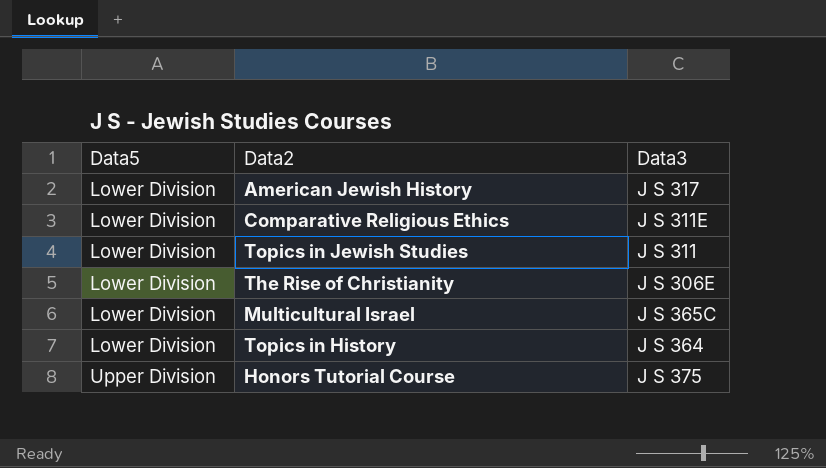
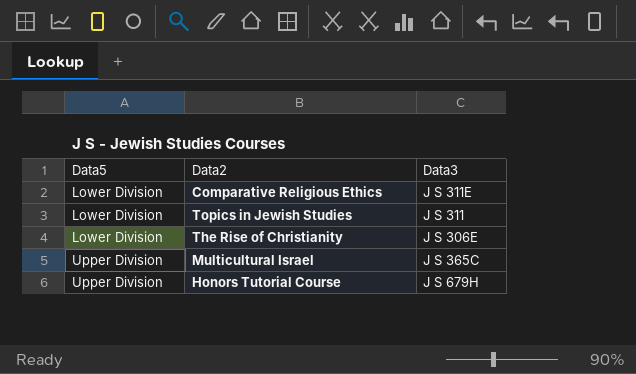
row American Jewish History: Lower Division | J S 317 -> none
row Topics in History: Lower Division | J S 364 -> none
Multicultural Israel | Data5: Lower Division -> Upper Division
Honors Tutorial Course | Data3: J S 375 -> J S 679H

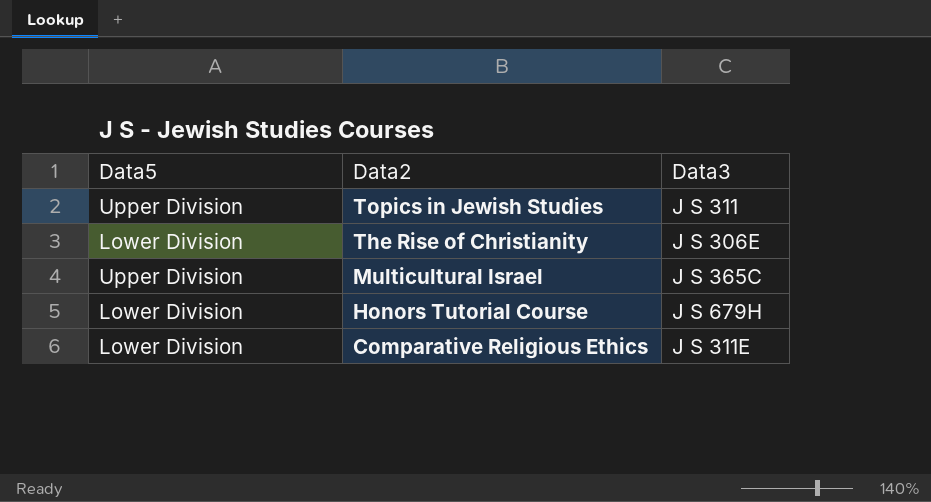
row order: Data5 ascending -> Data2 descending
Topics in Jewish Studies | Data5: Lower Division -> Upper Division
Honors Tutorial Course | Data5: Upper Division -> Lower Division

